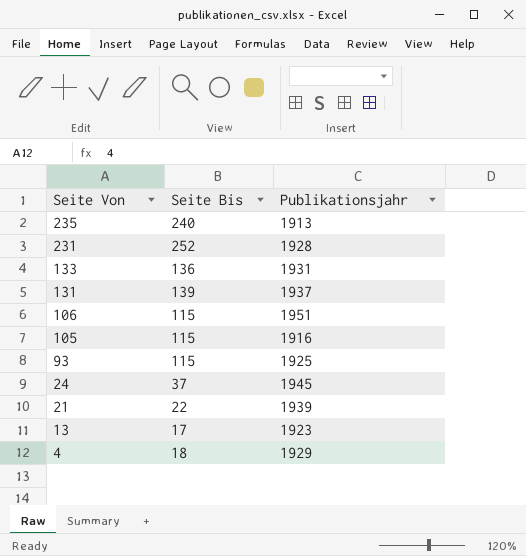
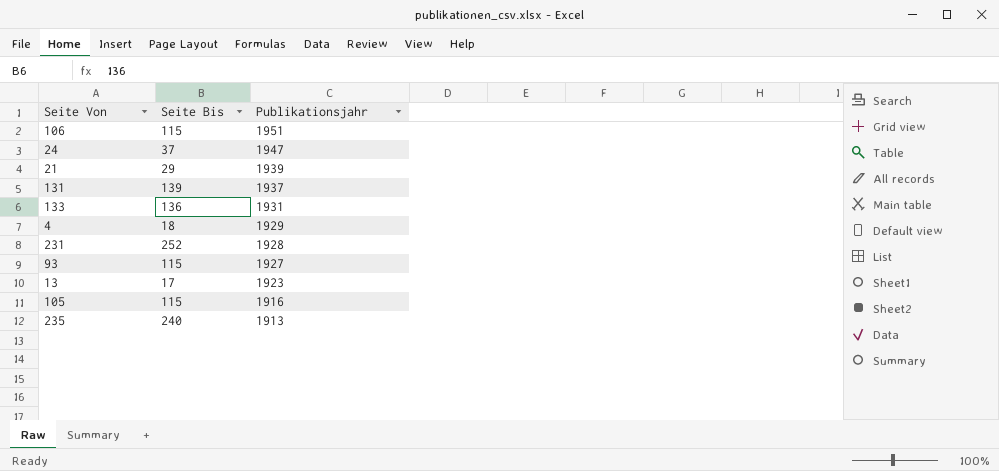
row order: Seite Von descending -> Publikationsjahr descending
24 | Publikationsjahr: 1945 -> 1947
21 | Seite Bis: 22 -> 29
93 | Publikationsjahr: 1925 -> 1927

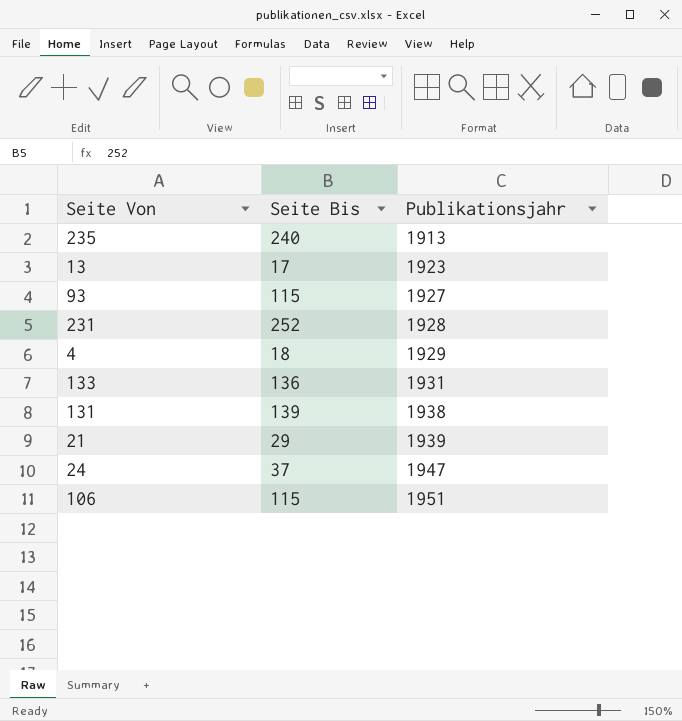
row order: Publikationsjahr descending -> Publikationsjahr ascending
row 105: 115 | 1916 -> none
131 | Publikationsjahr: 1937 -> 1938

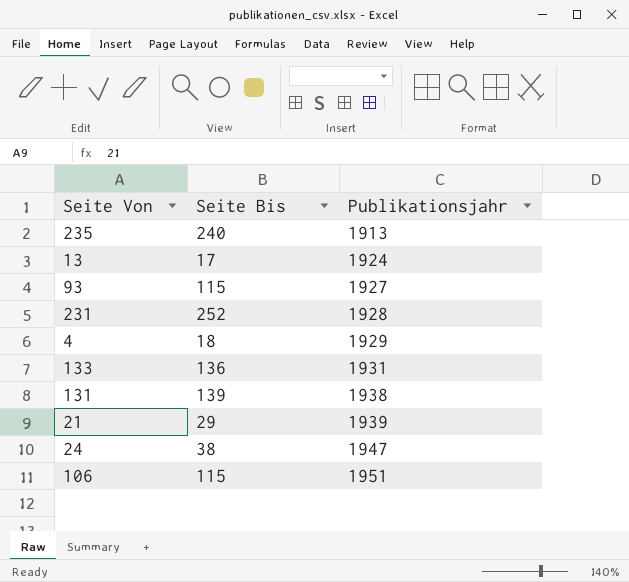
13 | Publikationsjahr: 1923 -> 1924
24 | Seite Bis: 37 -> 38

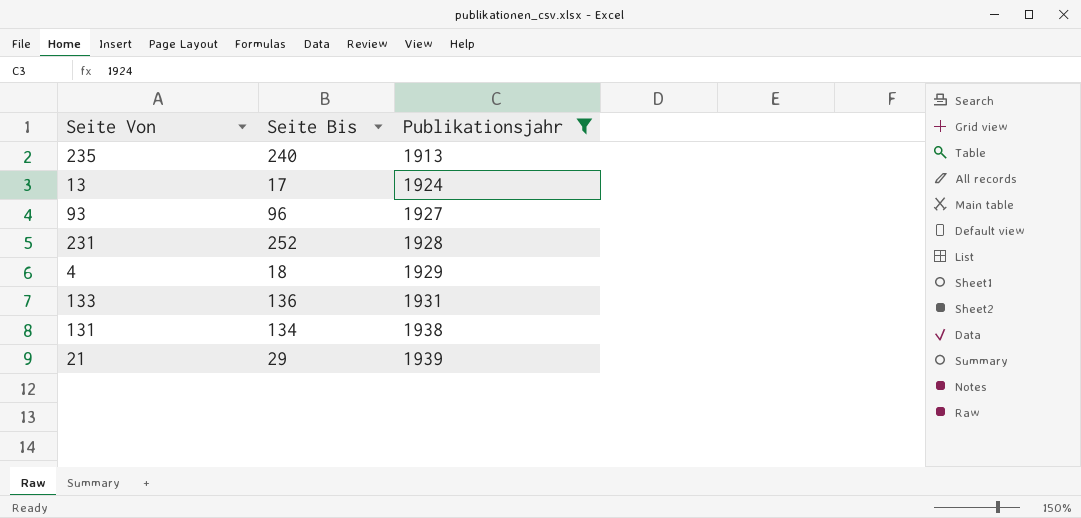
filter: none -> Publikationsjahr <= 1939
93 | Seite Bis: 115 -> 96
131 | Seite Bis: 139 -> 134

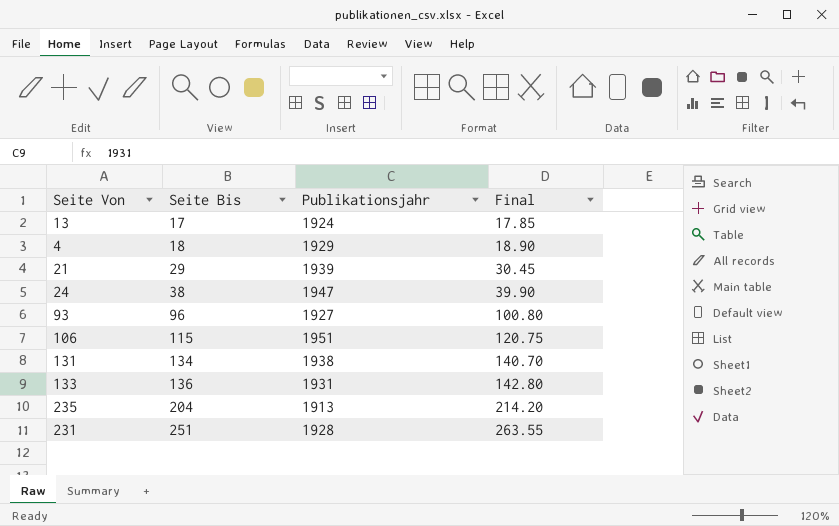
filter: Publikationsjahr <= 1939 -> none
row order: Publikationsjahr ascending -> Seite Bis ascending
column Final | formula: none -> [Seite Bis] * 1.05
235 | Seite Bis: 240 -> 204
231 | Seite Bis: 252 -> 251

